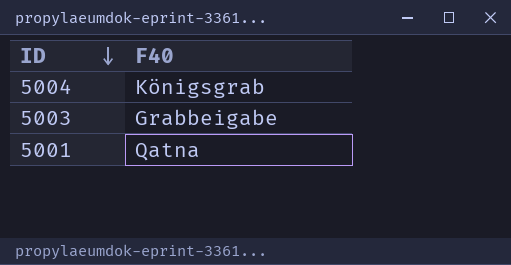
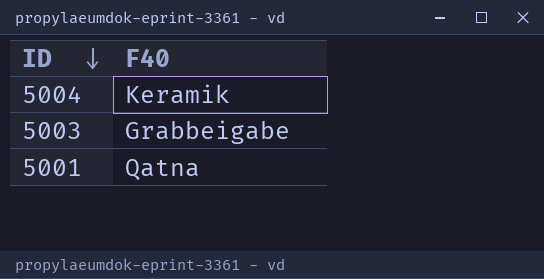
5004 | F40: Königsgrab -> Keramik

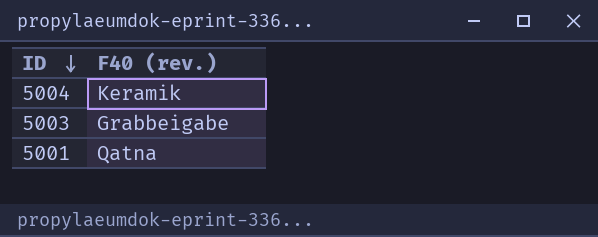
column name: F40 -> F40 (rev.)

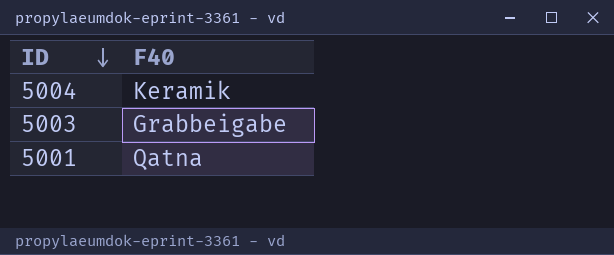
column name: F40 (rev.) -> F40

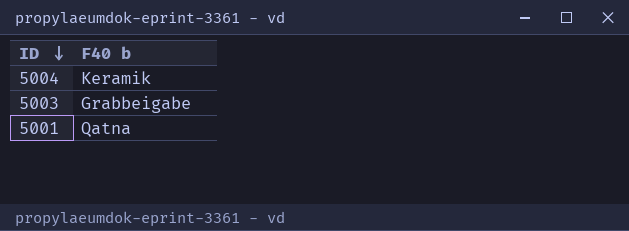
column name: F40 -> F40 b

